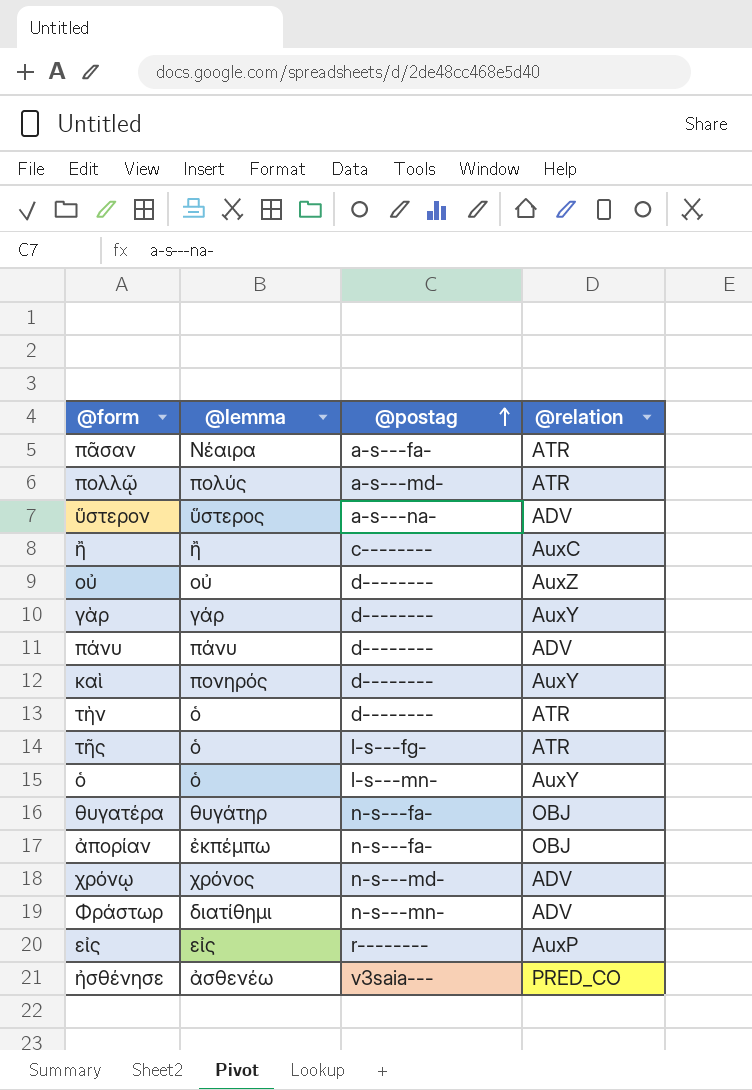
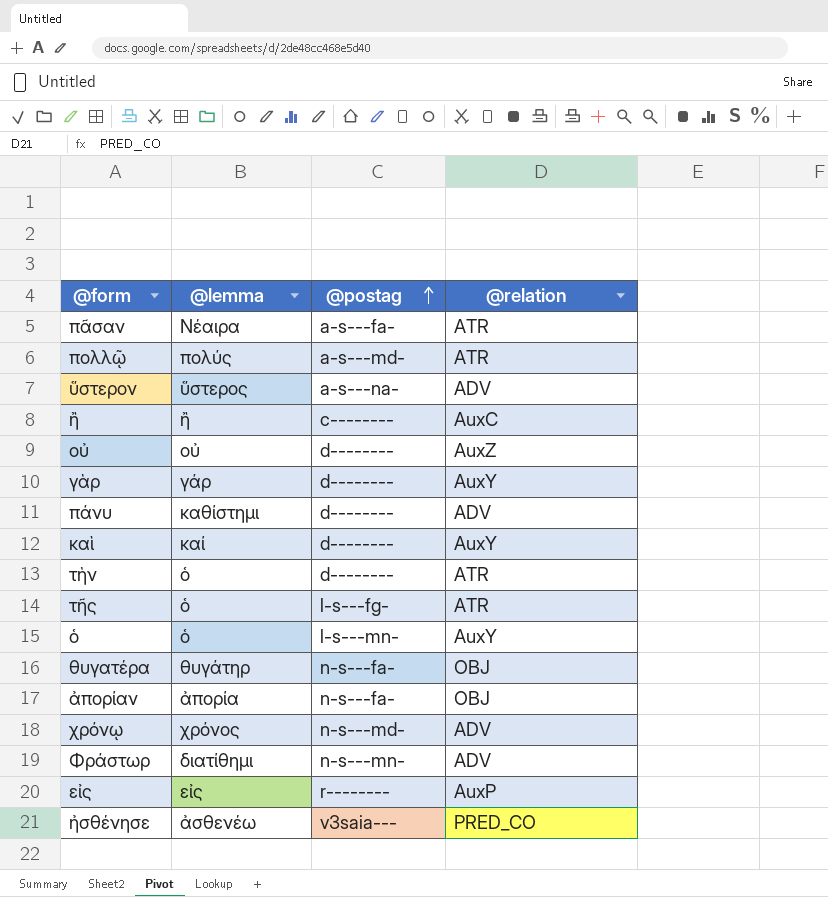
πάνυ | @lemma: πάνυ -> καθίστημι
καὶ | @lemma: πονηρός -> καί
ἀπορίαν | @lemma: ἐκπέμπω -> ἀπορία

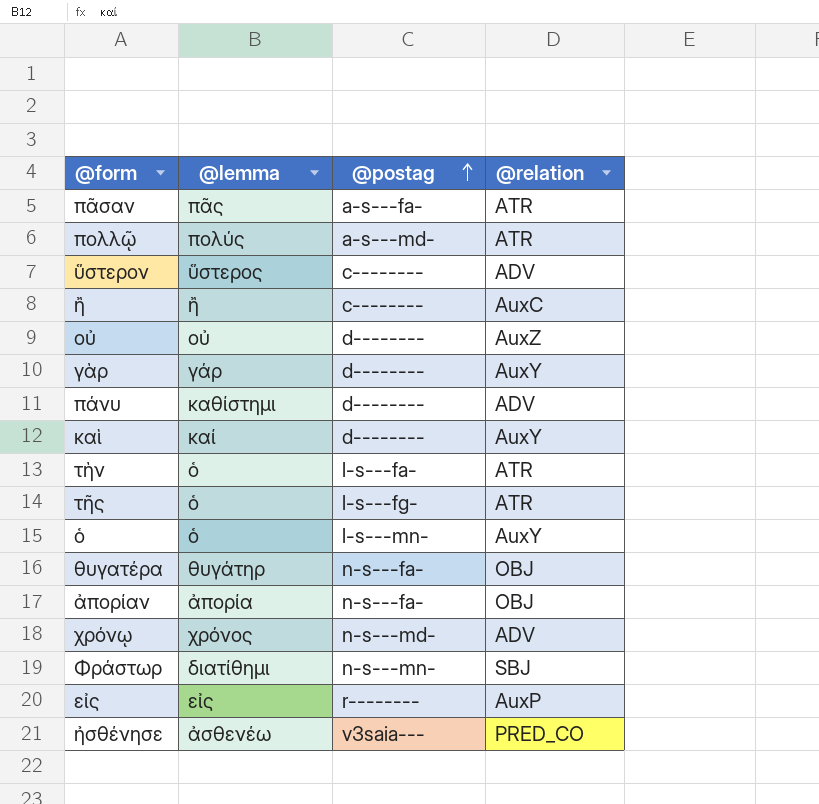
πᾶσαν | @lemma: Νέαιρα -> πᾶς
ὕστερον | @postag: a-s---na- -> c--------
τὴν | @postag: d-------- -> l-s---fa-
Φράστωρ | @relation: ADV -> SBJ

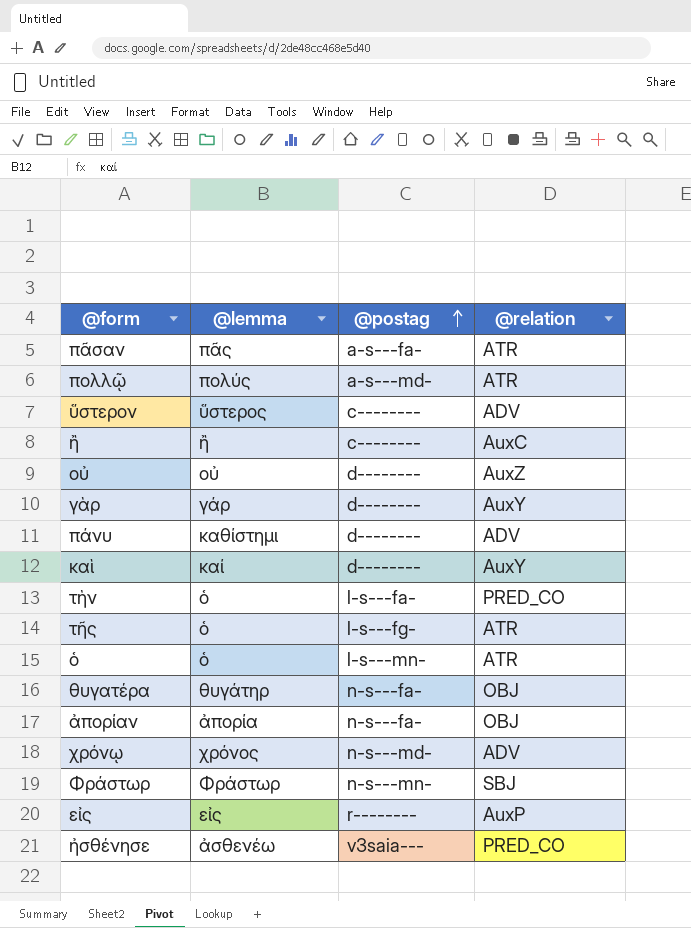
τὴν | @relation: ATR -> PRED_CO
ὁ | @relation: AuxY -> ATR
Φράστωρ | @lemma: διατίθημι -> Φράστωρ

